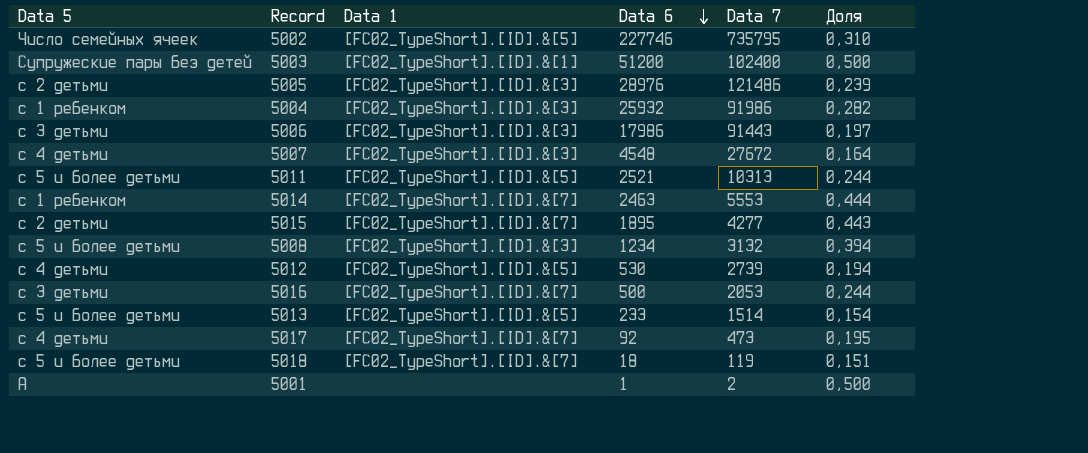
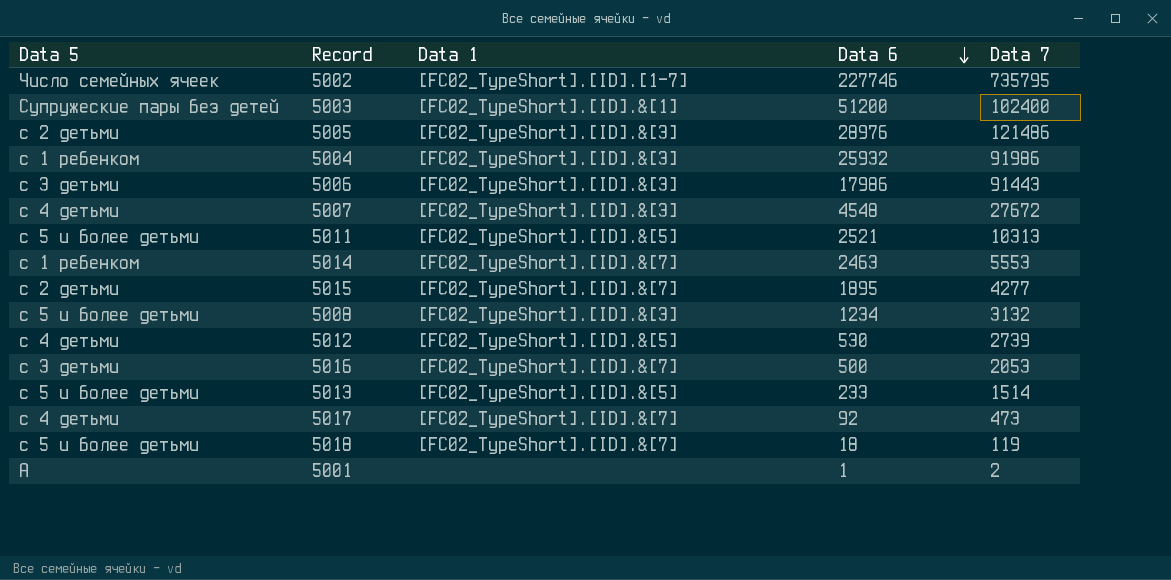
column Доля | formula: [Data 6] / [Data 7] -> none
5002 | Data 1: [FC02_TypeShort].[ID].&[5] -> [FC02_TypeShort].[ID].[1-7]

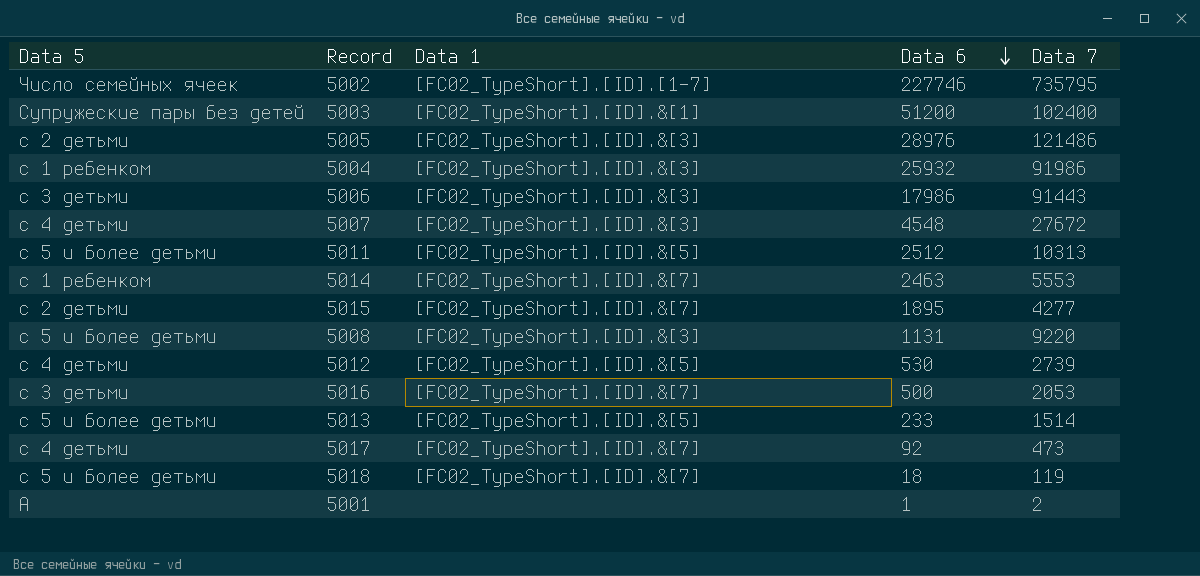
5011 | Data 6: 2521 -> 2512
5008 | Data 6: 1234 -> 1131
5008 | Data 7: 3132 -> 9220

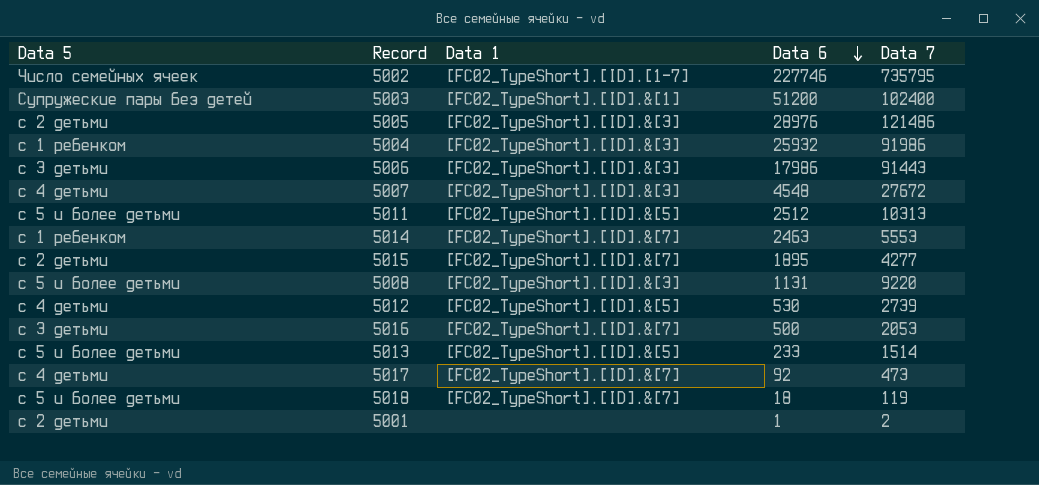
5001 | Data 5: А -> с 2 детьми

